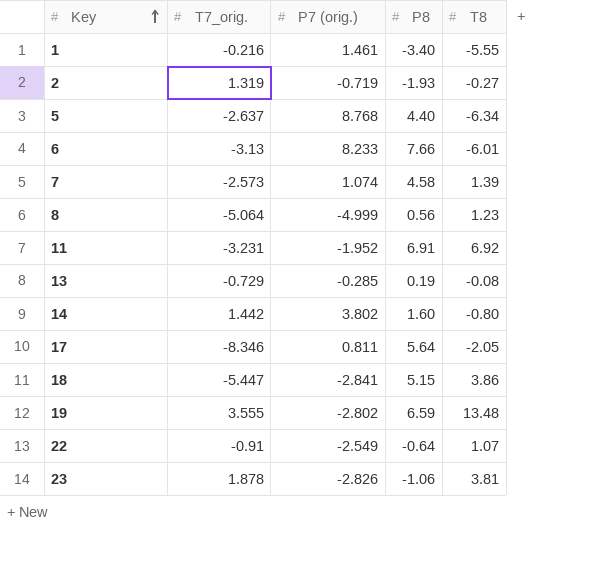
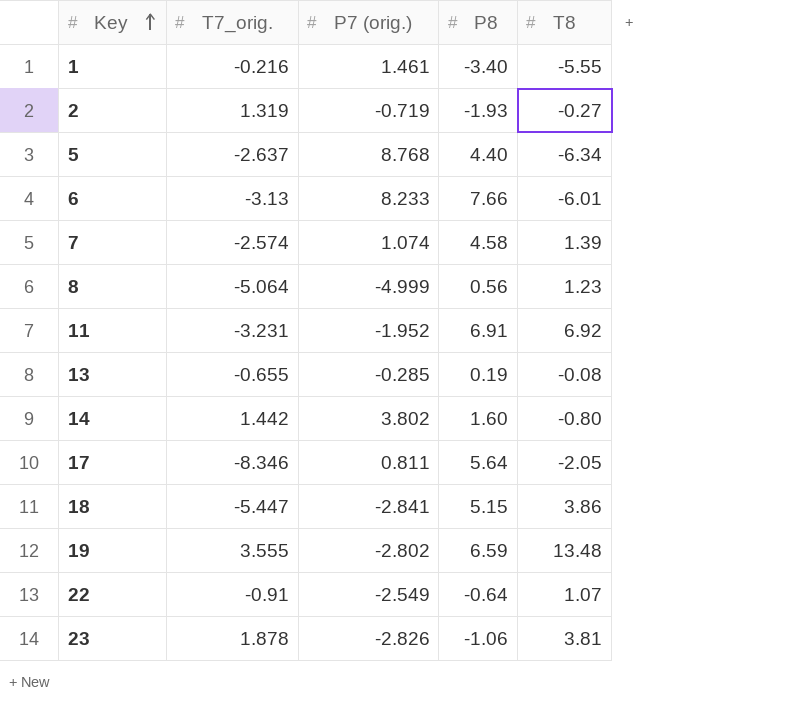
7 | T7_orig.: -2.573 -> -2.574
13 | T7_orig.: -0.729 -> -0.655

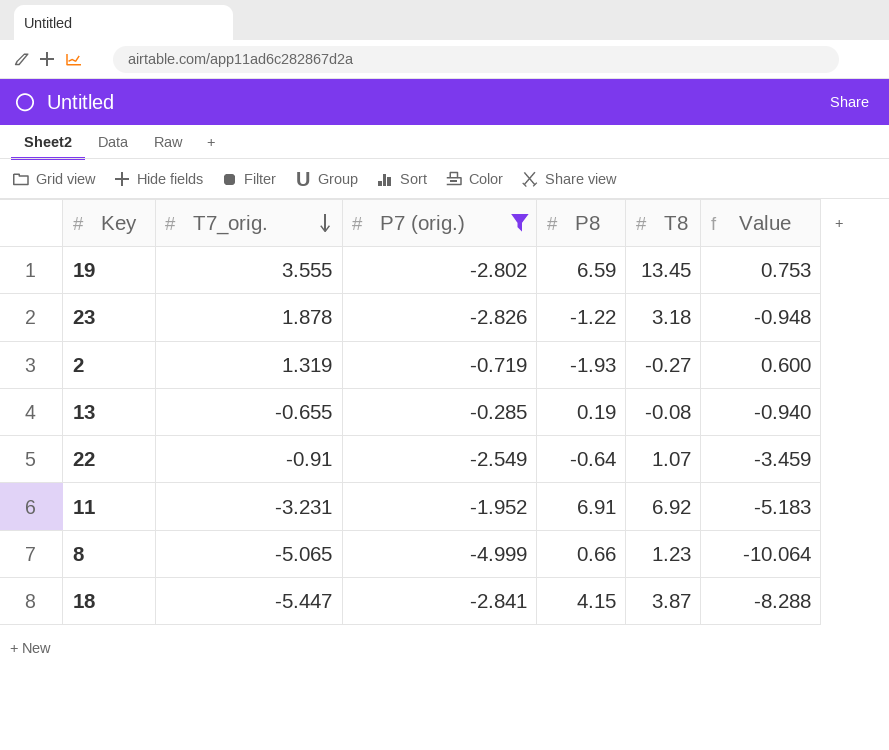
filter: none -> P7 (orig.) <= -0.285
row order: Key ascending -> T7_orig. descending
column Value | formula: none -> [T7_orig.] + [P7 (orig.)]
19 | T8: 13.48 -> 13.45
23 | P8: -1.06 -> -1.22
23 | T8: 3.81 -> 3.18
8 | T7_orig.: -5.064 -> -5.065
8 | P8: 0.56 -> 0.66
18 | P8: 5.15 -> 4.15
18 | T8: 3.86 -> 3.87

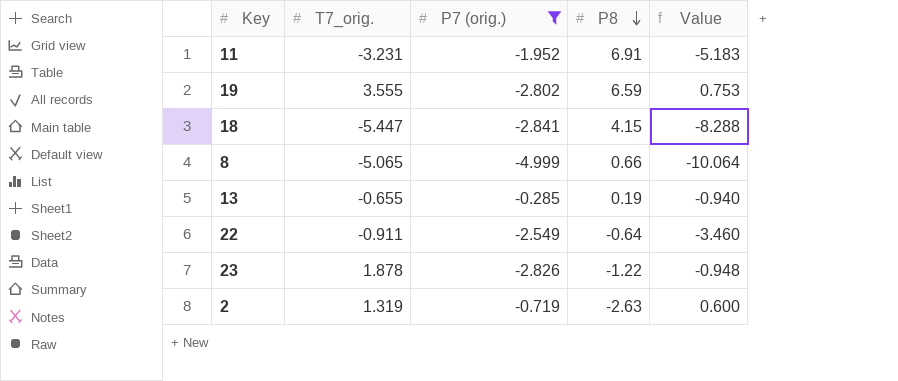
row order: T7_orig. descending -> P8 descending
column T8 | position: 5 -> none
22 | T7_orig.: -0.91 -> -0.911
22 | Value: -3.459 -> -3.460
2 | P8: -1.93 -> -2.63

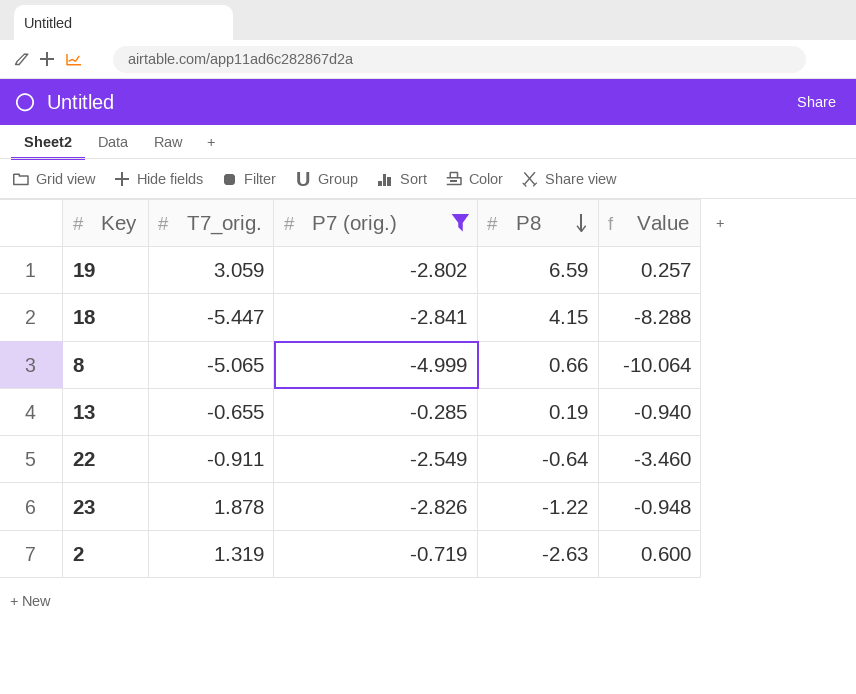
row 11: -3.231 | -1.952 | 6.91 | -5.183 -> none
19 | T7_orig.: 3.555 -> 3.059
19 | Value: 0.753 -> 0.257

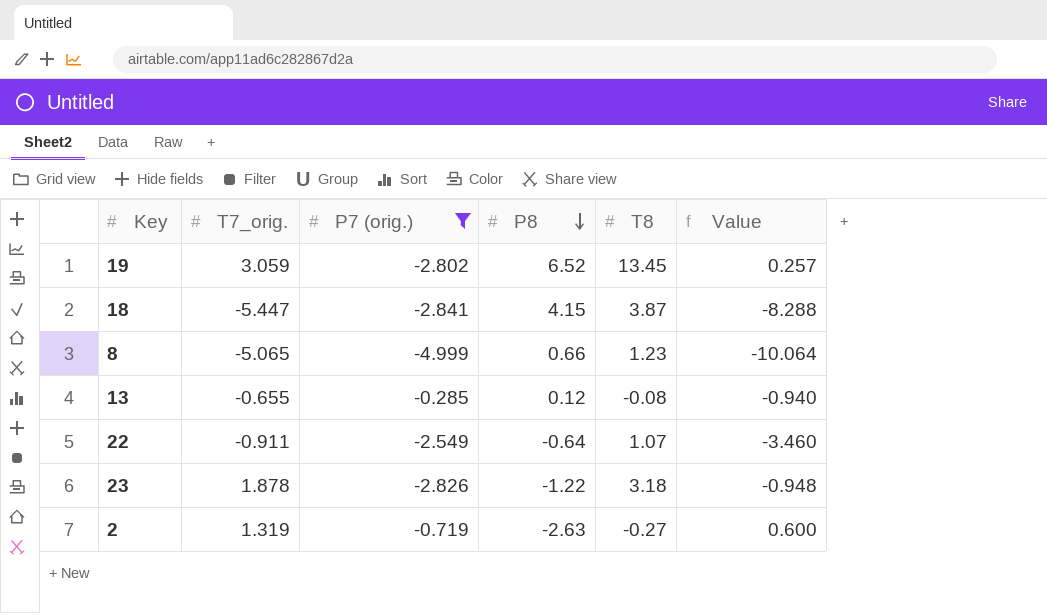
column T8 | position: none -> 5
19 | P8: 6.59 -> 6.52
13 | P8: 0.19 -> 0.12

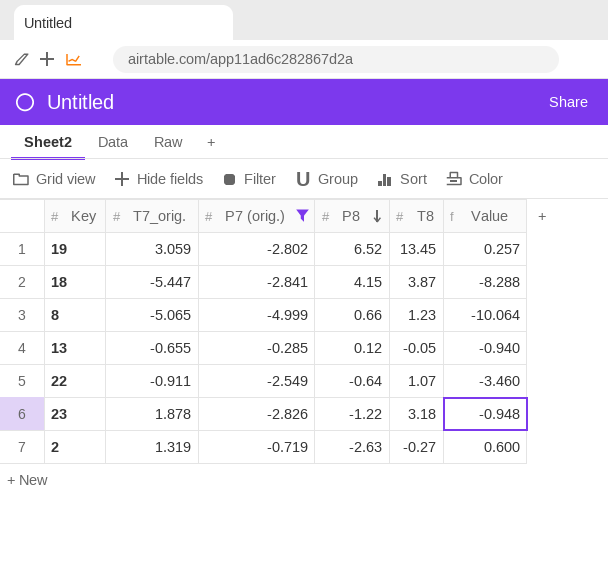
13 | T8: -0.08 -> -0.05

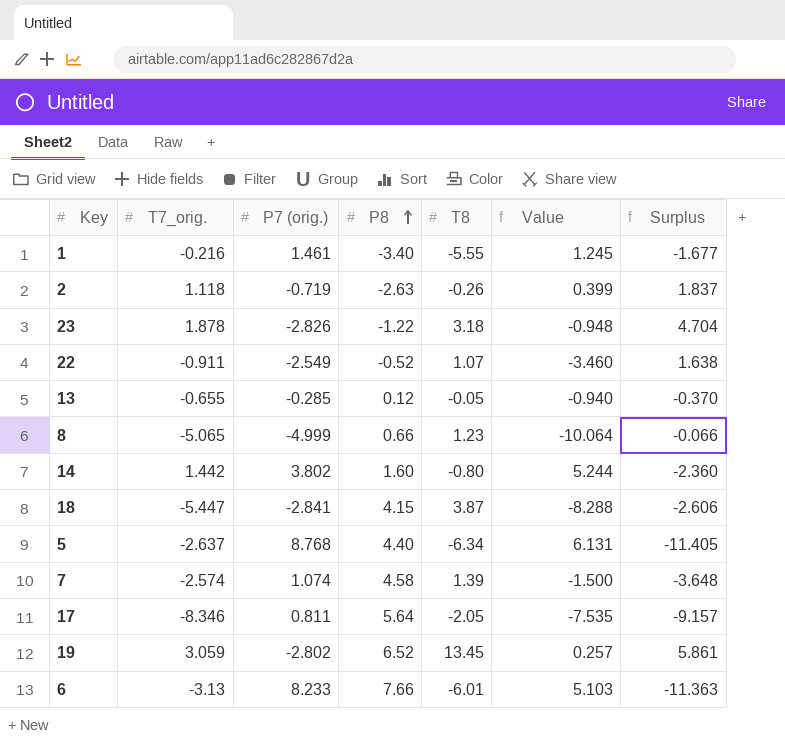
filter: P7 (orig.) <= -0.285 -> none
row order: P8 descending -> P8 ascending
column Surplus | formula: none -> [T7_orig.] - [P7 (orig.)]
2 | T7_orig.: 1.319 -> 1.118
2 | T8: -0.27 -> -0.26
2 | Value: 0.600 -> 0.399
22 | P8: -0.64 -> -0.52

